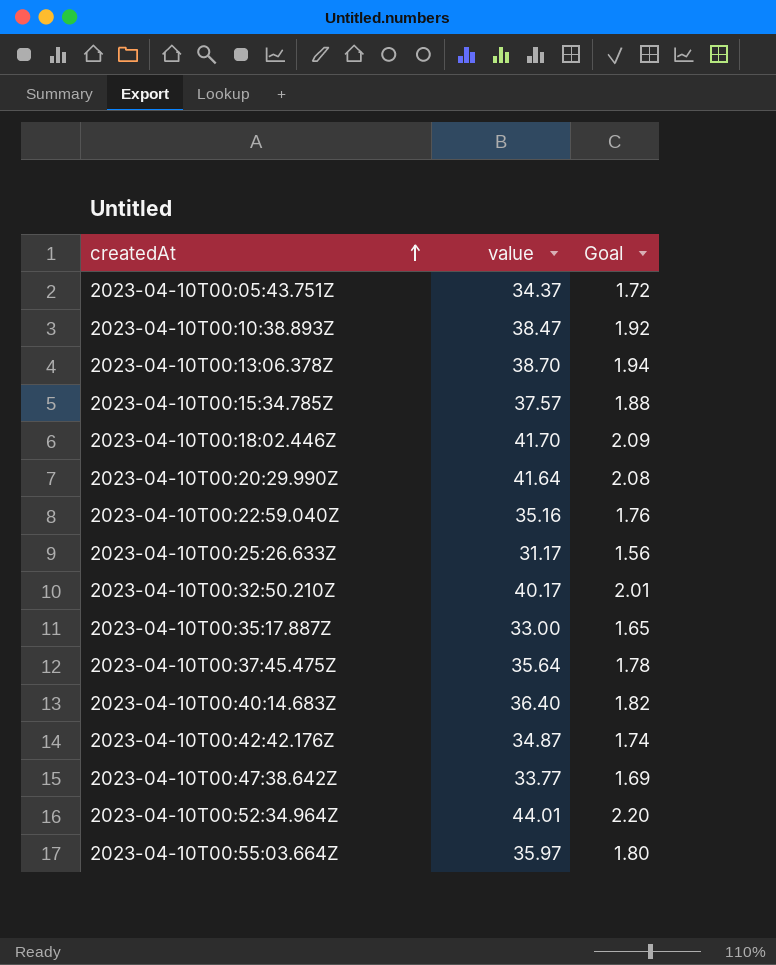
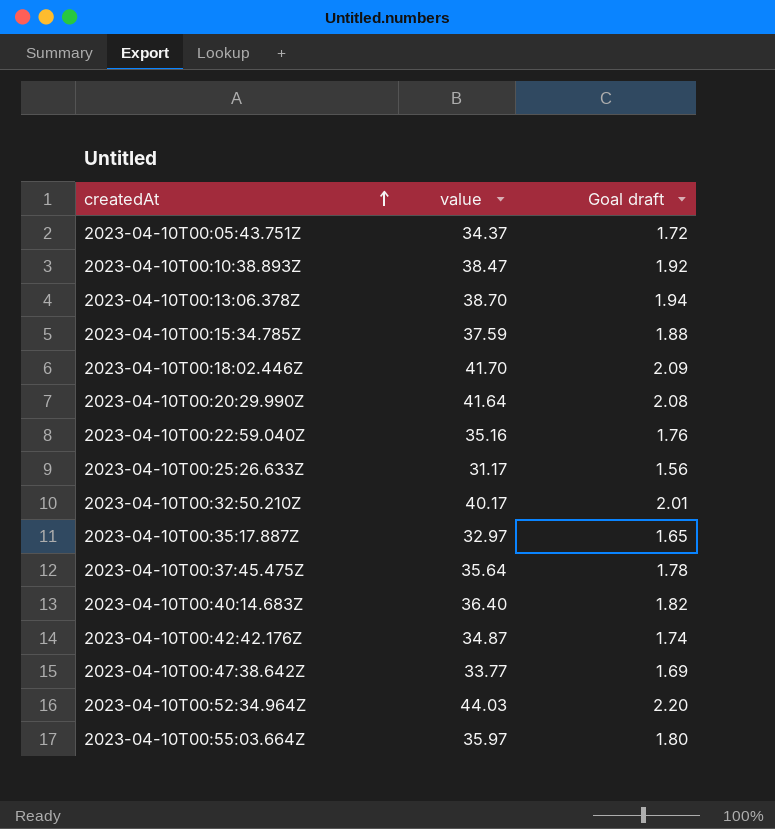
column name: Goal -> Goal draft
2023-04-10T00:15:34.785Z | value: 37.57 -> 37.59
2023-04-10T00:35:17.887Z | value: 33.00 -> 32.97
2023-04-10T00:52:34.964Z | value: 44.01 -> 44.03

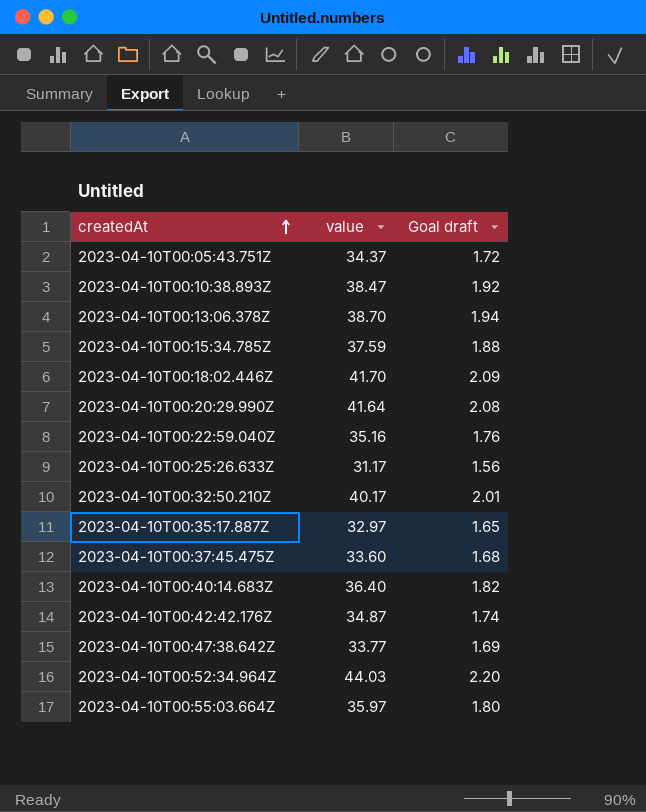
2023-04-10T00:37:45.475Z | value: 35.64 -> 33.60
2023-04-10T00:37:45.475Z | Goal draft: 1.78 -> 1.68

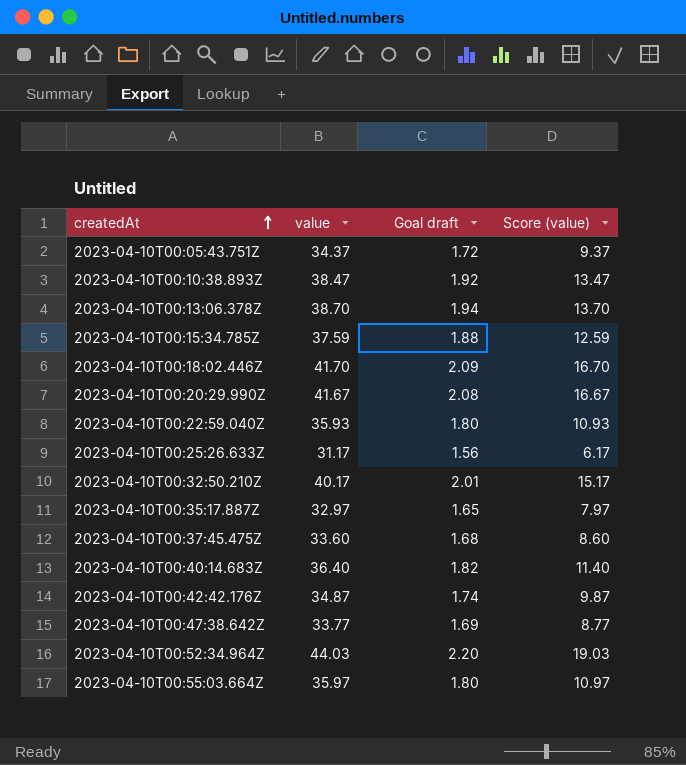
column Score (value) | formula: none -> [value] - 25
2023-04-10T00:20:29.990Z | value: 41.64 -> 41.67
2023-04-10T00:22:59.040Z | value: 35.16 -> 35.93
2023-04-10T00:22:59.040Z | Goal draft: 1.76 -> 1.80

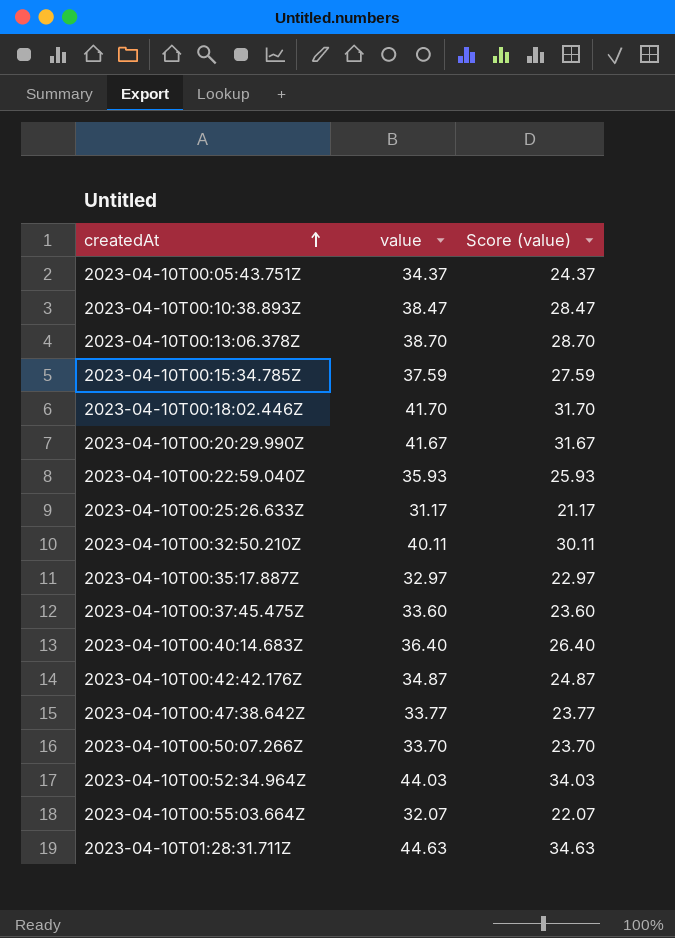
column Goal draft | formula: [value] * 0.05 -> none
column Score (value) | formula: [value] - 25 -> [value] - 10
2023-04-10T00:32:50.210Z | value: 40.17 -> 40.11
row 2023-04-10T00:50:07.266Z: none -> 33.70 | 23.70
2023-04-10T00:55:03.664Z | value: 35.97 -> 32.07
row 2023-04-10T01:28:31.711Z: none -> 44.63 | 34.63

